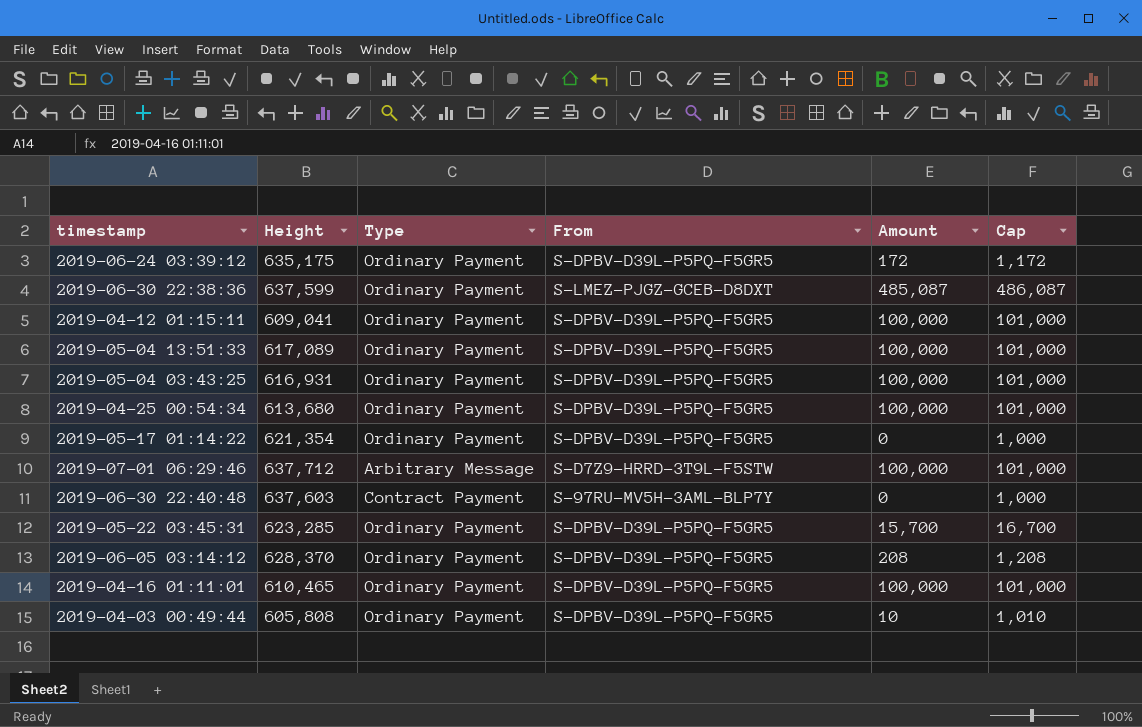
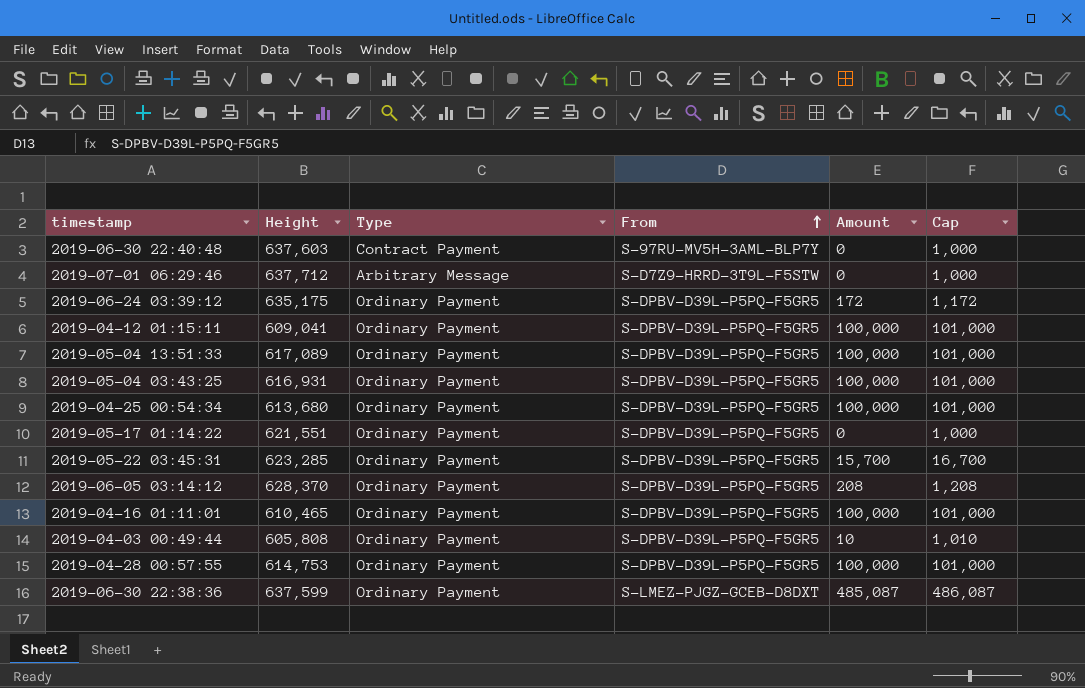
row order: none -> From ascending
2019-07-01 06:29:46 | Amount: 100,000 -> 0
2019-07-01 06:29:46 | Cap: 101,000 -> 1,000
2019-05-17 01:14:22 | Height: 621,354 -> 621,551
row 2019-04-28 00:57:55: none -> 614,753 | Ordinary Payment | S-DPBV-D39L-P5PQ-F5GR5 | 100,000 | 101,000

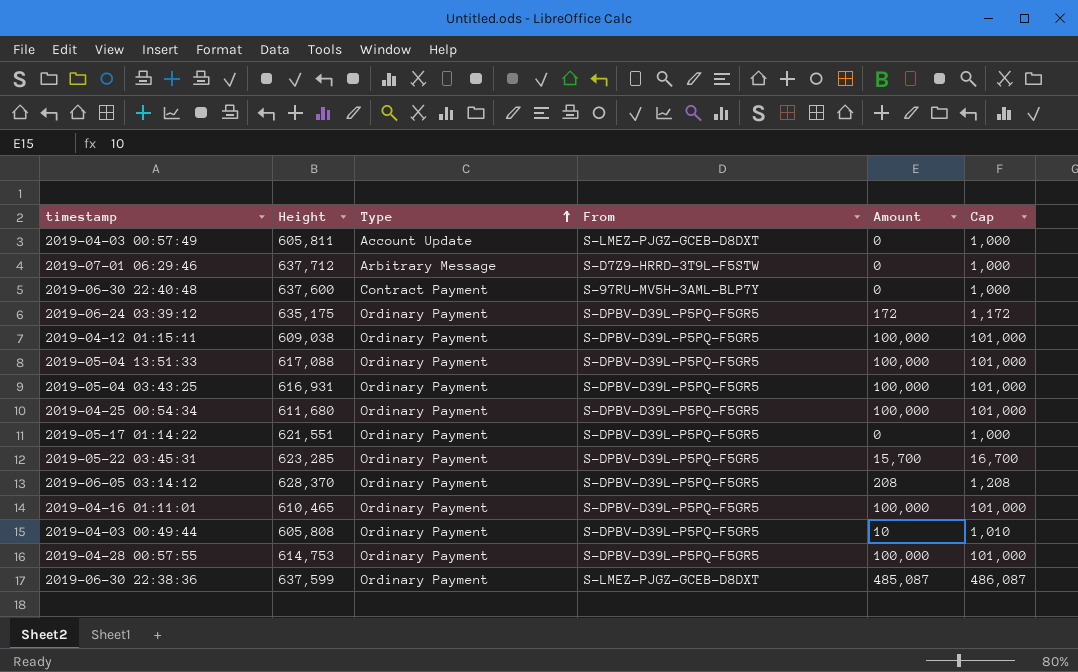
row order: From ascending -> Type ascending
row 2019-04-03 00:57:49: none -> 605,811 | Account Update | S-LMEZ-PJGZ-GCEB-D8DXT | 0 | 1,000
2019-06-30 22:40:48 | Height: 637,603 -> 637,600
2019-04-12 01:15:11 | Height: 609,041 -> 609,038
2019-05-04 13:51:33 | Height: 617,089 -> 617,088
2019-04-25 00:54:34 | Height: 613,680 -> 611,680

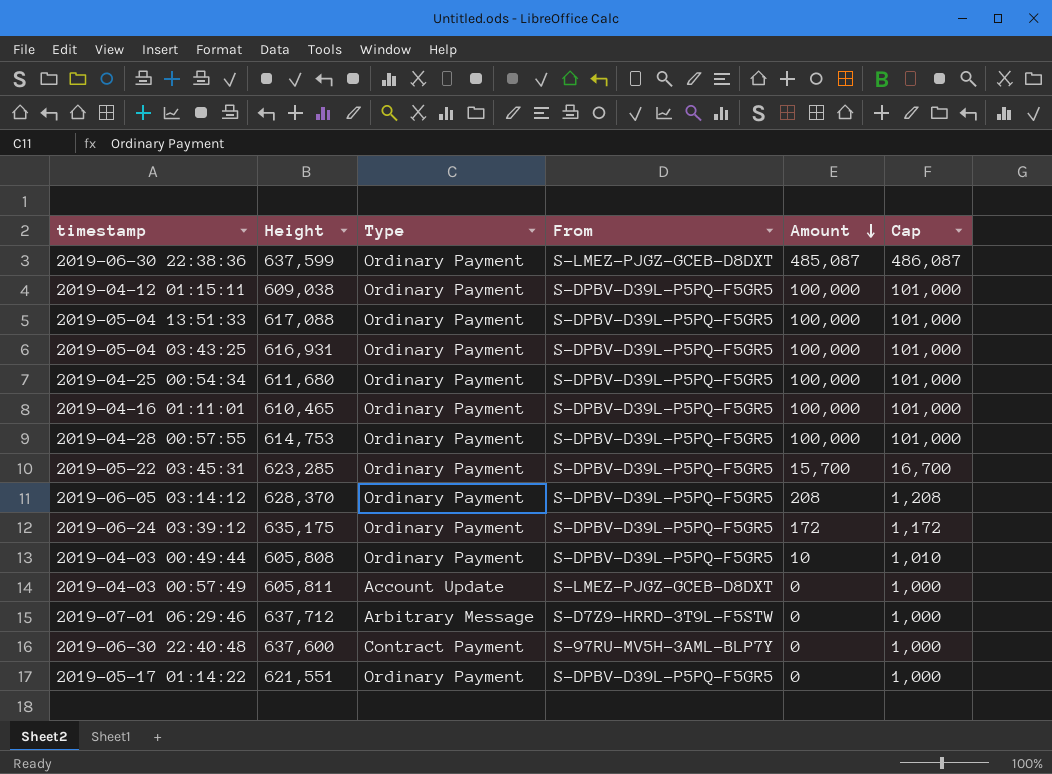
row order: Type ascending -> Amount descending

